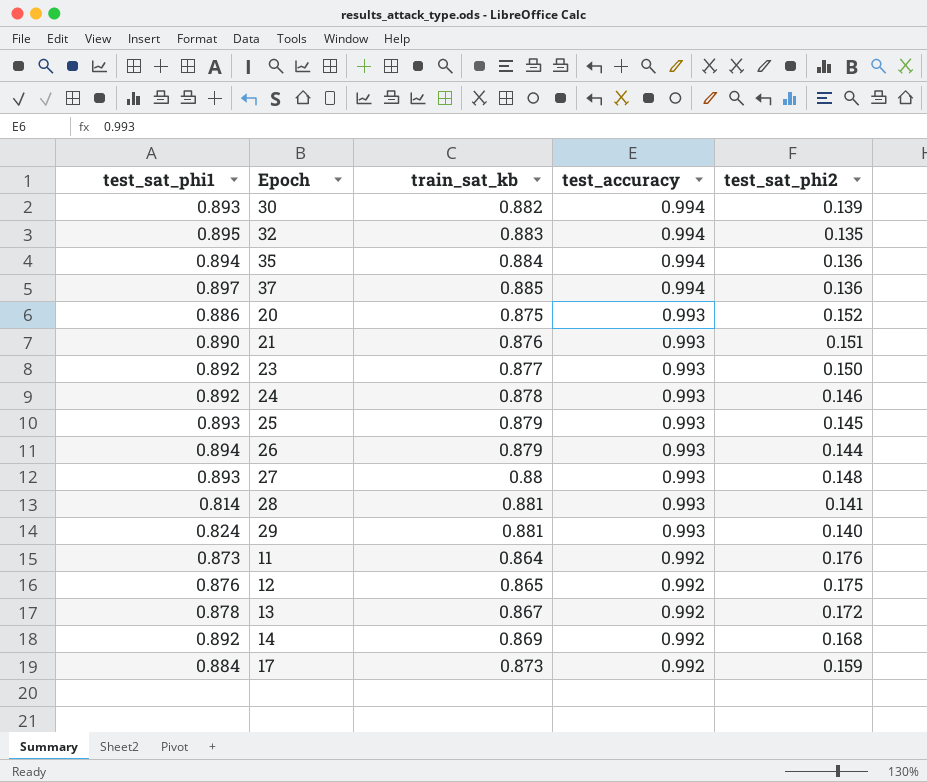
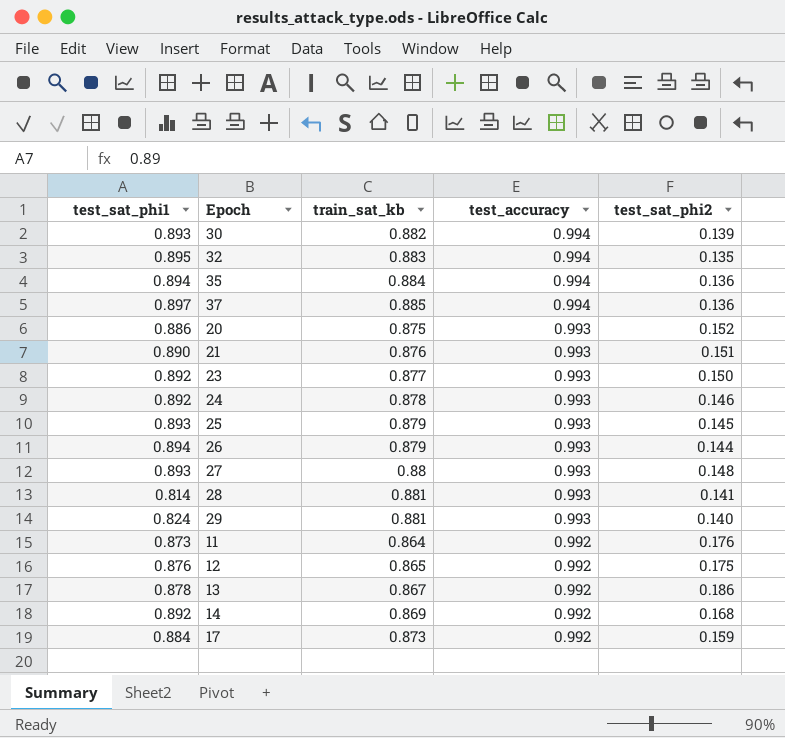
13 | test_sat_phi2: 0.172 -> 0.186

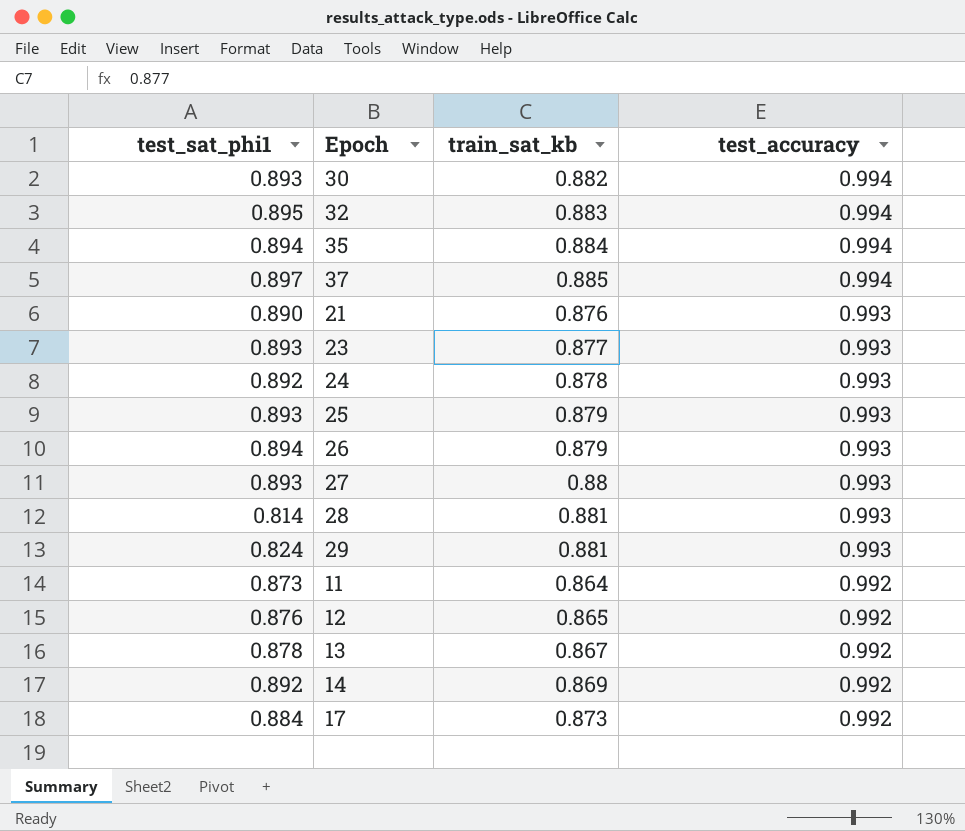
column test_sat_phi2 | position: 5 -> none
row 20: 0.886 | 0.875 | 0.993 | 0.152 -> none
23 | test_sat_phi1: 0.892 -> 0.893

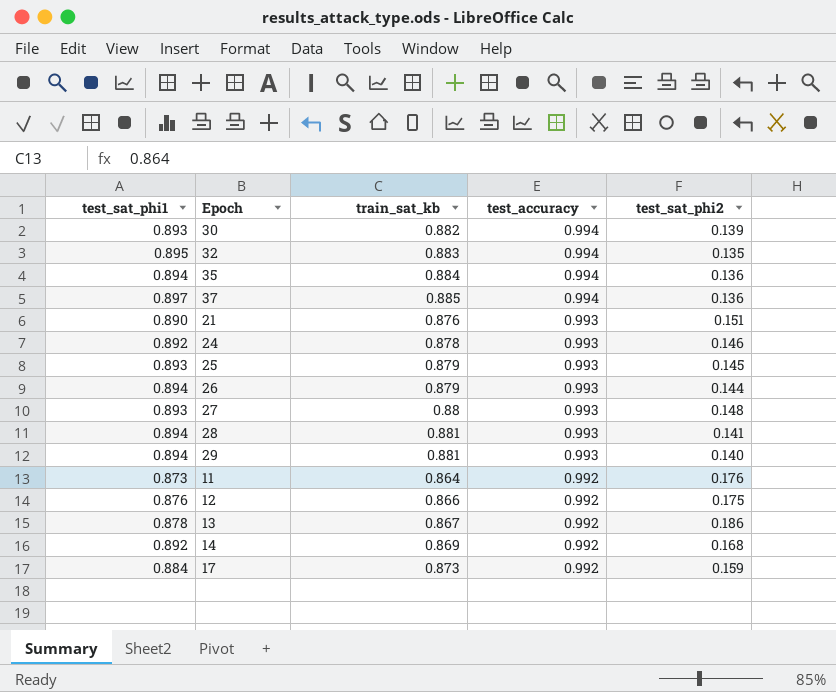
column test_sat_phi2 | position: none -> 5
row 23: 0.893 | 0.877 | 0.993 -> none
28 | test_sat_phi1: 0.814 -> 0.894
29 | test_sat_phi1: 0.824 -> 0.894
12 | train_sat_kb: 0.865 -> 0.866

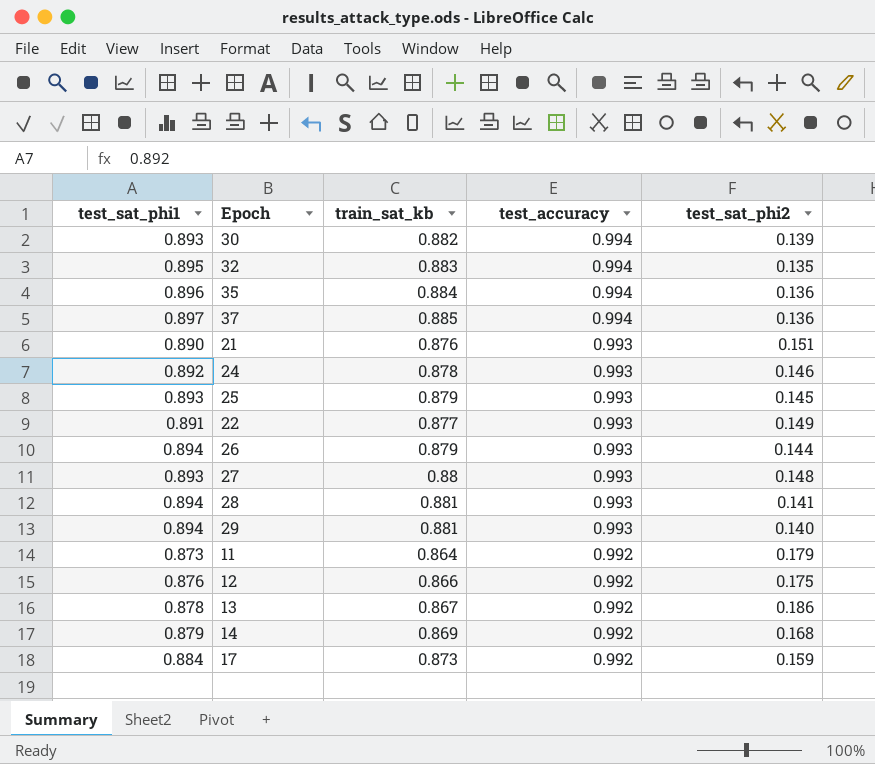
35 | test_sat_phi1: 0.894 -> 0.896
row 22: none -> 0.891 | 0.877 | 0.993 | 0.149
11 | test_sat_phi2: 0.176 -> 0.179
14 | test_sat_phi1: 0.892 -> 0.879

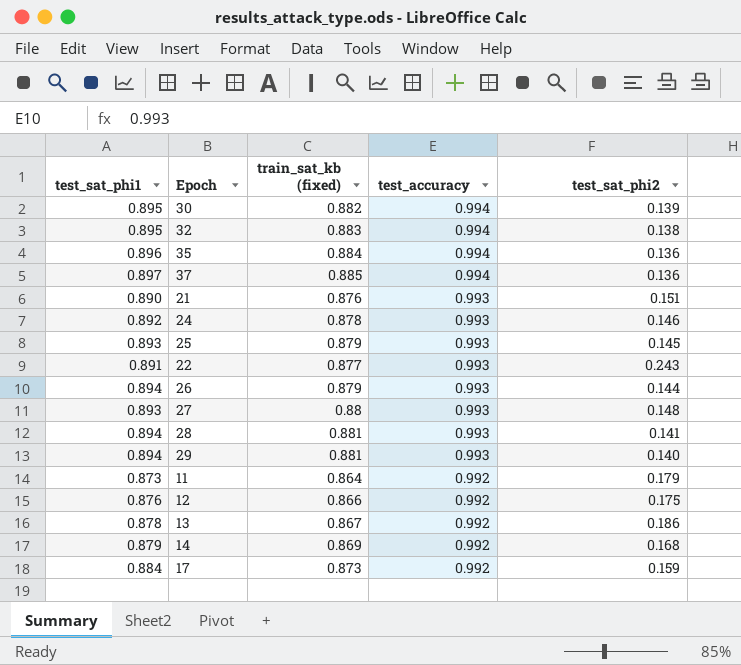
column name: train_sat_kb -> train_sat_kb (fixed)
30 | test_sat_phi1: 0.893 -> 0.895
32 | test_sat_phi2: 0.135 -> 0.138
22 | test_sat_phi2: 0.149 -> 0.243

